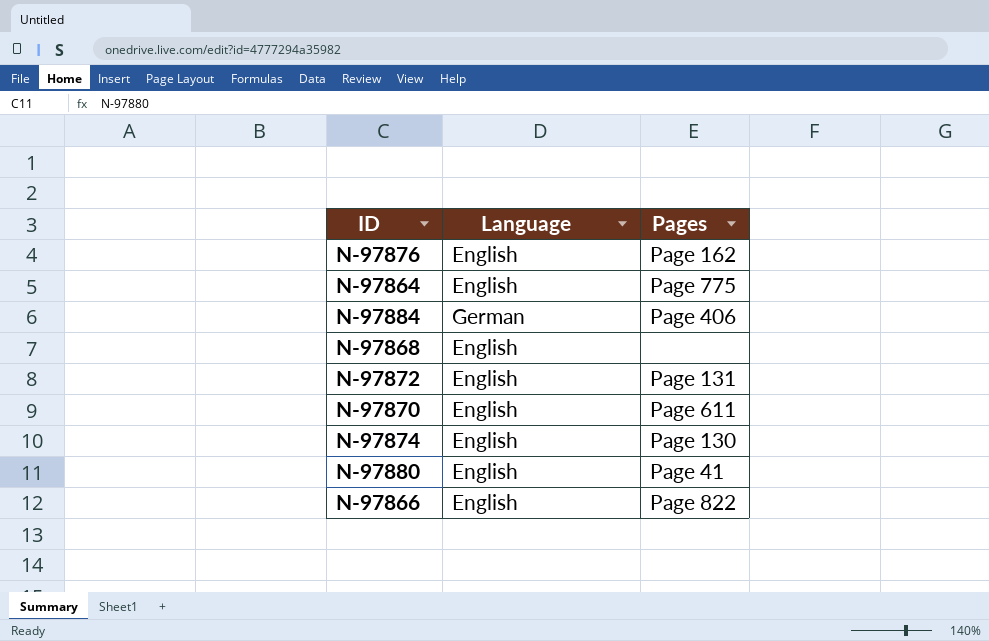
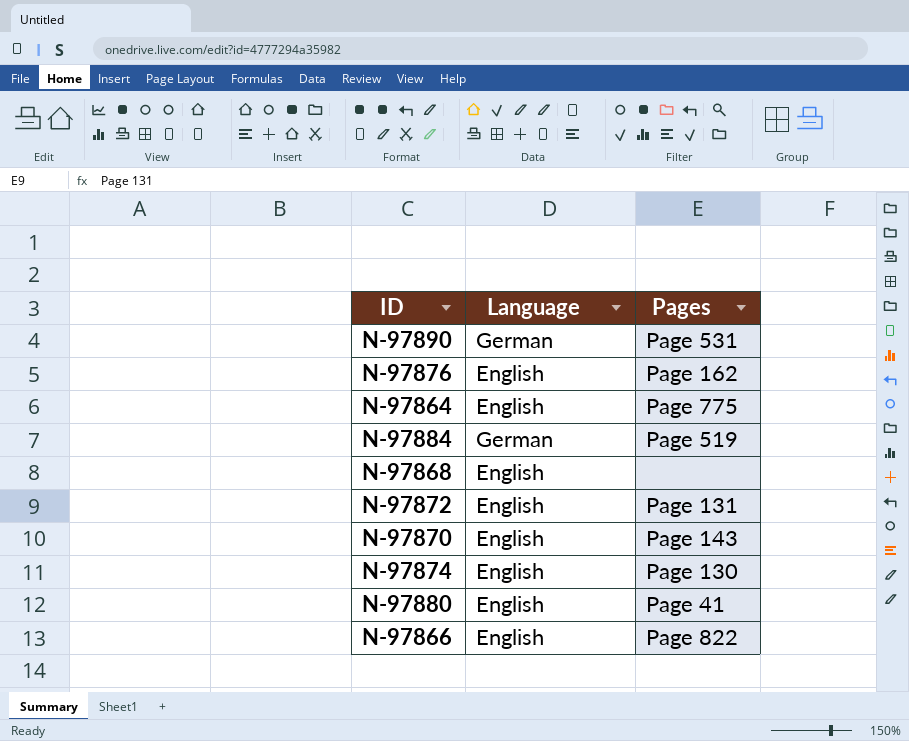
row N-97890: none -> German | Page 531
N-97884 | Pages: Page 406 -> Page 519
N-97870 | Pages: Page 611 -> Page 143

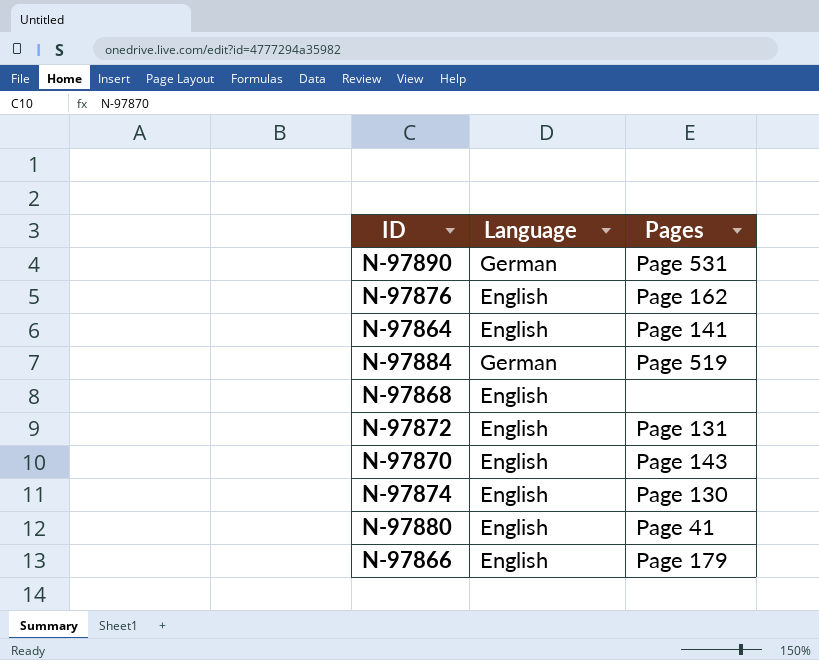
N-97864 | Pages: Page 775 -> Page 141
N-97866 | Pages: Page 822 -> Page 179

